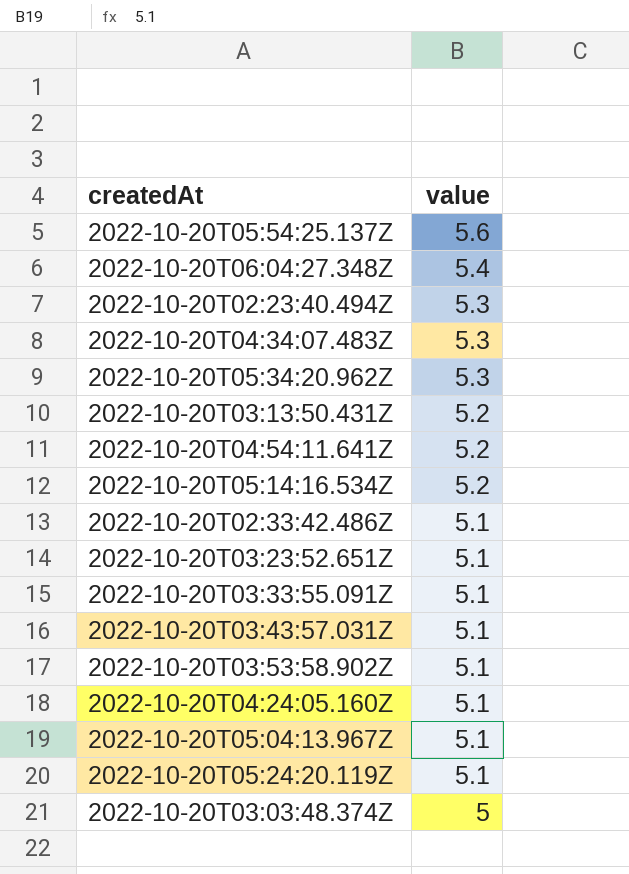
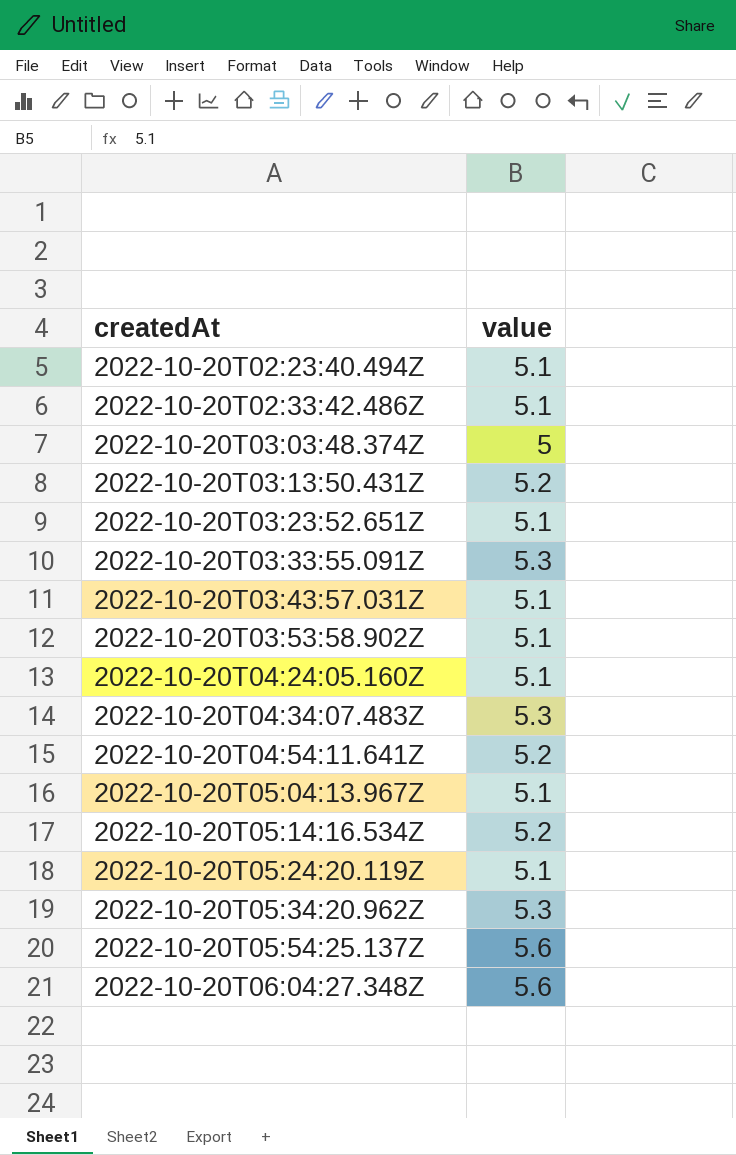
row order: value descending -> createdAt ascending
2022-10-20T02:23:40.494Z | value: 5.3 -> 5.1
2022-10-20T03:33:55.091Z | value: 5.1 -> 5.3
2022-10-20T06:04:27.348Z | value: 5.4 -> 5.6

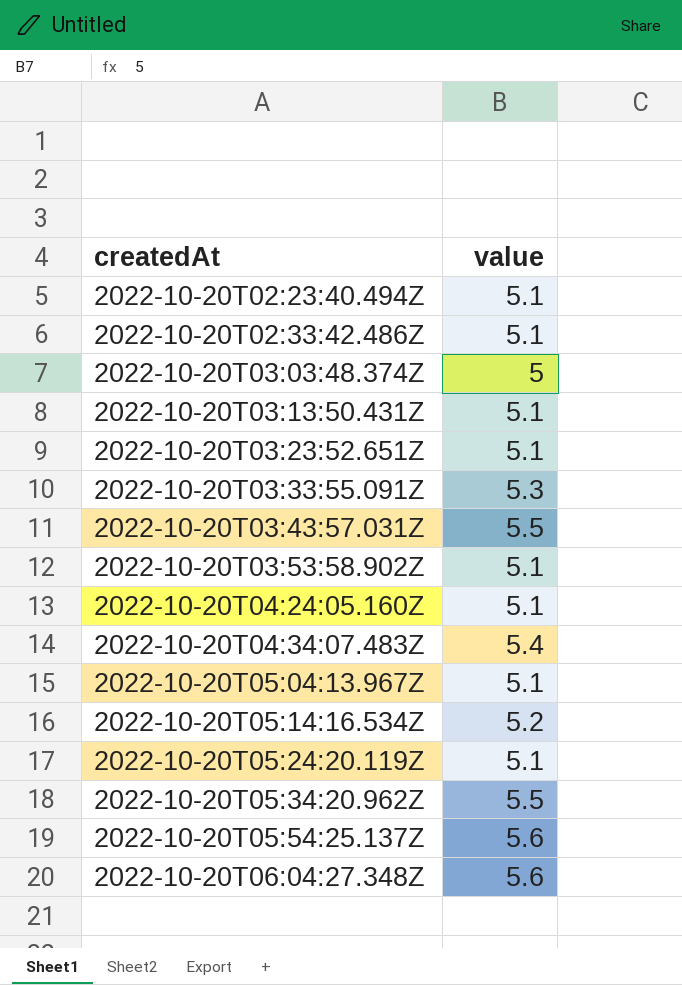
row 2022-10-20T04:54:11.641Z: 5.2 -> none
2022-10-20T03:13:50.431Z | value: 5.2 -> 5.1
2022-10-20T03:43:57.031Z | value: 5.1 -> 5.5
2022-10-20T04:34:07.483Z | value: 5.3 -> 5.4
2022-10-20T05:34:20.962Z | value: 5.3 -> 5.5

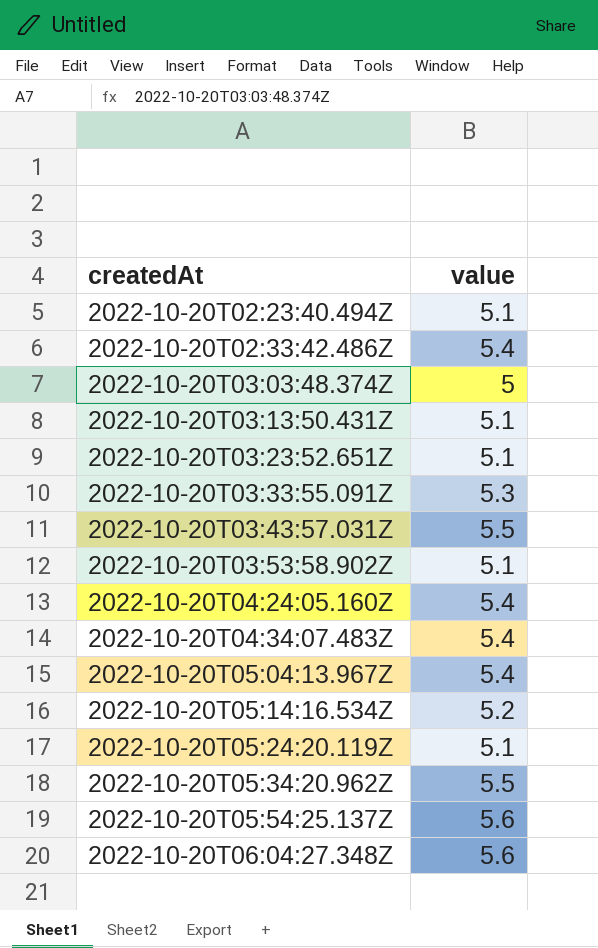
2022-10-20T02:33:42.486Z | value: 5.1 -> 5.4
2022-10-20T04:24:05.160Z | value: 5.1 -> 5.4
2022-10-20T05:04:13.967Z | value: 5.1 -> 5.4

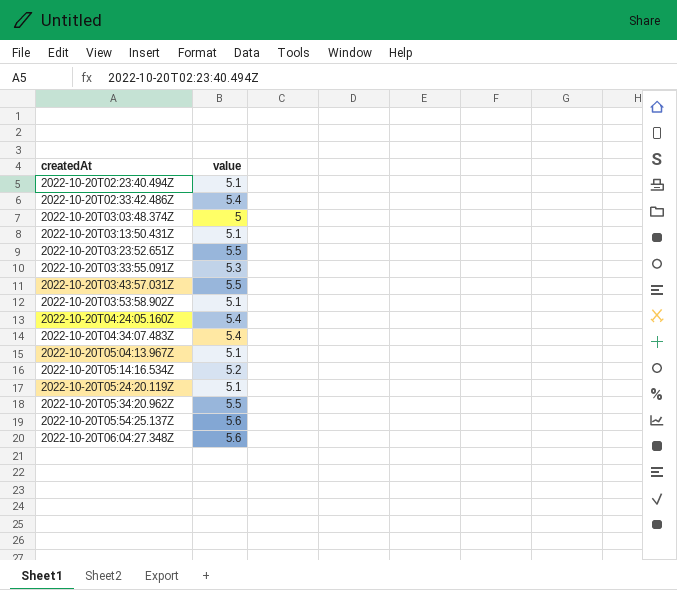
2022-10-20T03:23:52.651Z | value: 5.1 -> 5.5
2022-10-20T05:04:13.967Z | value: 5.4 -> 5.1

